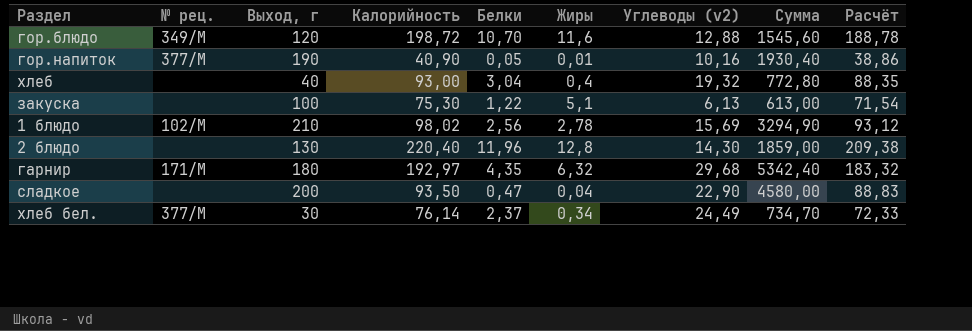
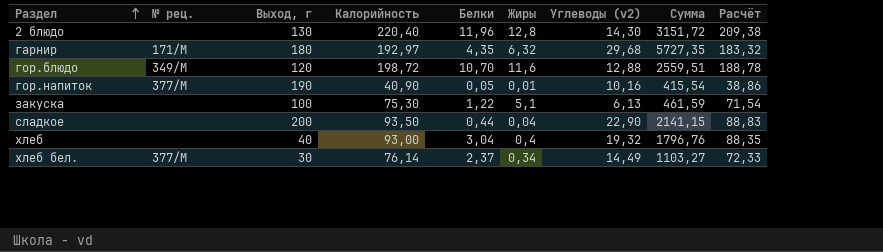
row order: none -> Раздел ascending
column Сумма | formula: [Выход, г] * [Углеводы (v2)] -> [Калорийность] * [Углеводы (v2)]
row 1 блюдо: 102/М | 210 | 98,02 | 2,56 | 2,78 | 15,69 | 3294,90 | 93,12 -> none
сладкое | Белки: 0,47 -> 0,44
хлеб бел. | Углеводы (v2): 24,49 -> 14,49

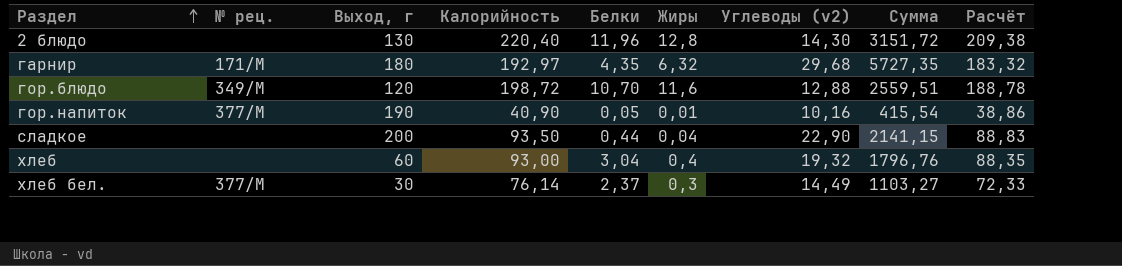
row закуска: none | 100 | 75,30 | 1,22 | 5,1 | 6,13 | 461,59 | 71,54 -> none
хлеб | Выход, г: 40 -> 60
хлеб бел. | Жиры: 0,34 -> 0,3

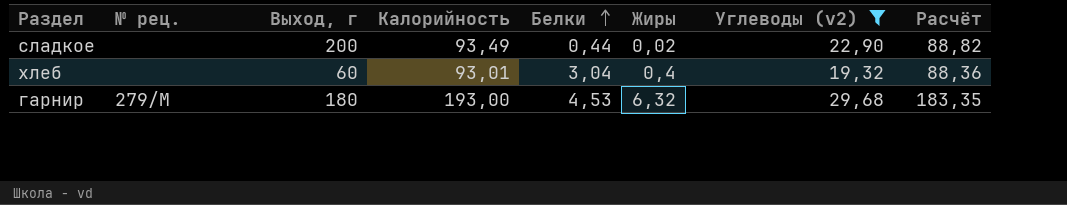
filter: none -> Углеводы (v2) >= 19,32
row order: Раздел ascending -> Белки ascending
column Сумма | formula: [Калорийность] * [Углеводы (v2)] -> none
сладкое | Калорийность: 93,50 -> 93,49
сладкое | Жиры: 0,04 -> 0,02
сладкое | Расчёт: 88,83 -> 88,82
хлеб | Калорийность: 93,00 -> 93,01
хлеб | Расчёт: 88,35 -> 88,36
гарнир | № рец.: 171/М -> 279/М
гарнир | Калорийность: 192,97 -> 193,00
гарнир | Белки: 4,35 -> 4,53
гарнир | Расчёт: 183,32 -> 183,35

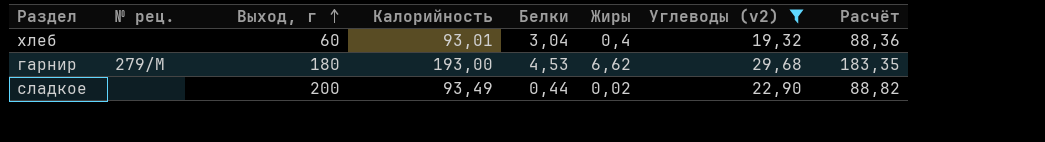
row order: Белки ascending -> Выход, г ascending
гарнир | Жиры: 6,32 -> 6,62

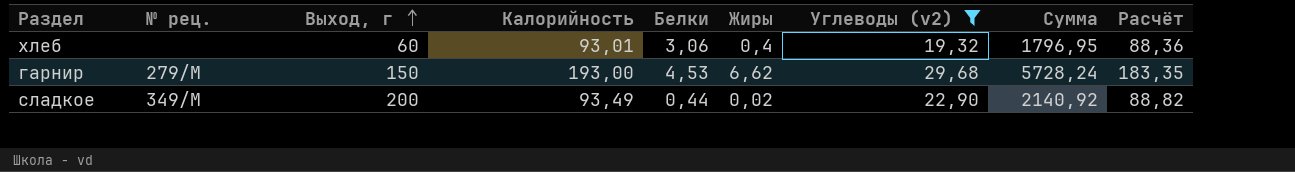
column Сумма | formula: none -> [Калорийность] * [Углеводы (v2)]
хлеб | Белки: 3,04 -> 3,06
гарнир | Выход, г: 180 -> 150
сладкое | № рец.: none -> 349/М

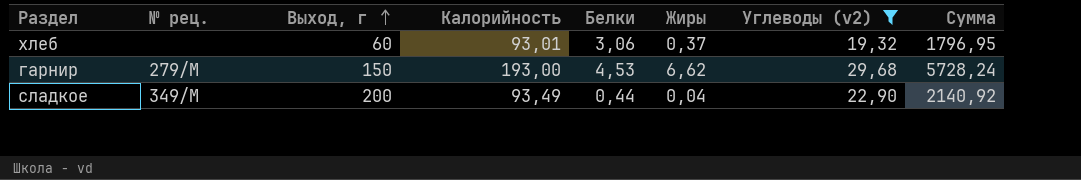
column Расчёт | formula: [Калорийность] * 0,95 -> none
хлеб | Жиры: 0,4 -> 0,37
сладкое | Жиры: 0,02 -> 0,04

